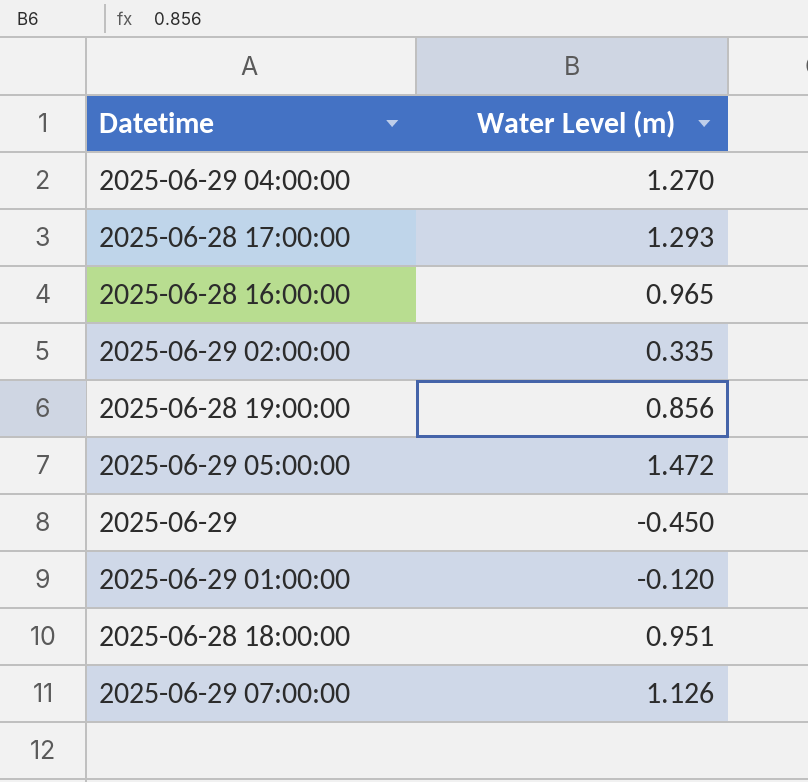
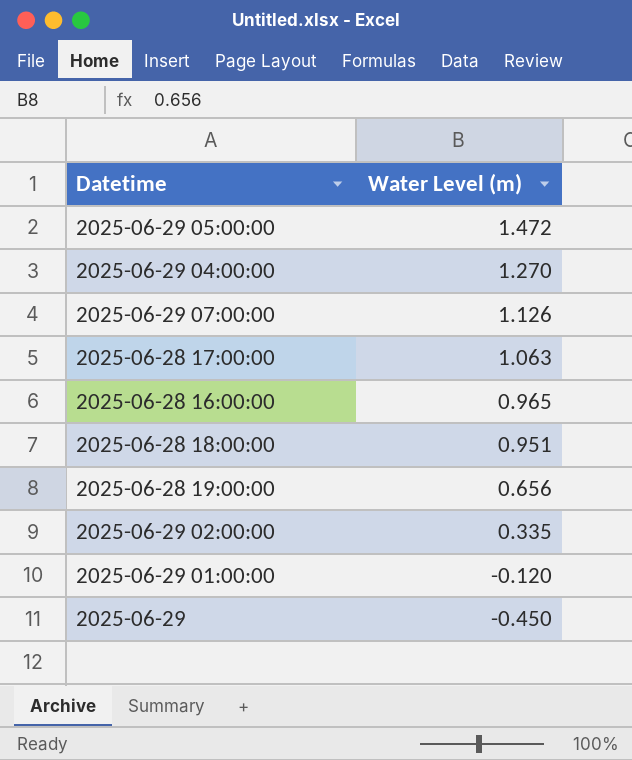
row order: none -> Water Level (m) descending
2025-06-28 17:00:00 | Water Level (m): 1.293 -> 1.063
2025-06-28 19:00:00 | Water Level (m): 0.856 -> 0.656

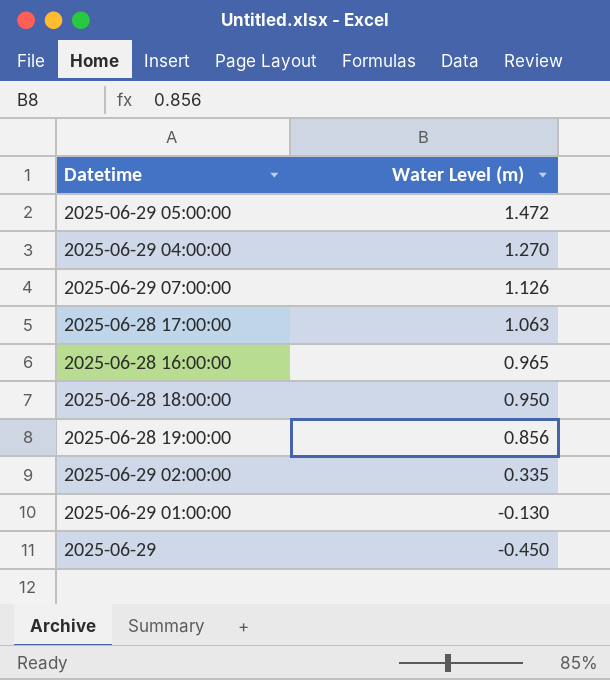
2025-06-28 18:00:00 | Water Level (m): 0.951 -> 0.950
2025-06-28 19:00:00 | Water Level (m): 0.656 -> 0.856
2025-06-29 01:00:00 | Water Level (m): -0.120 -> -0.130

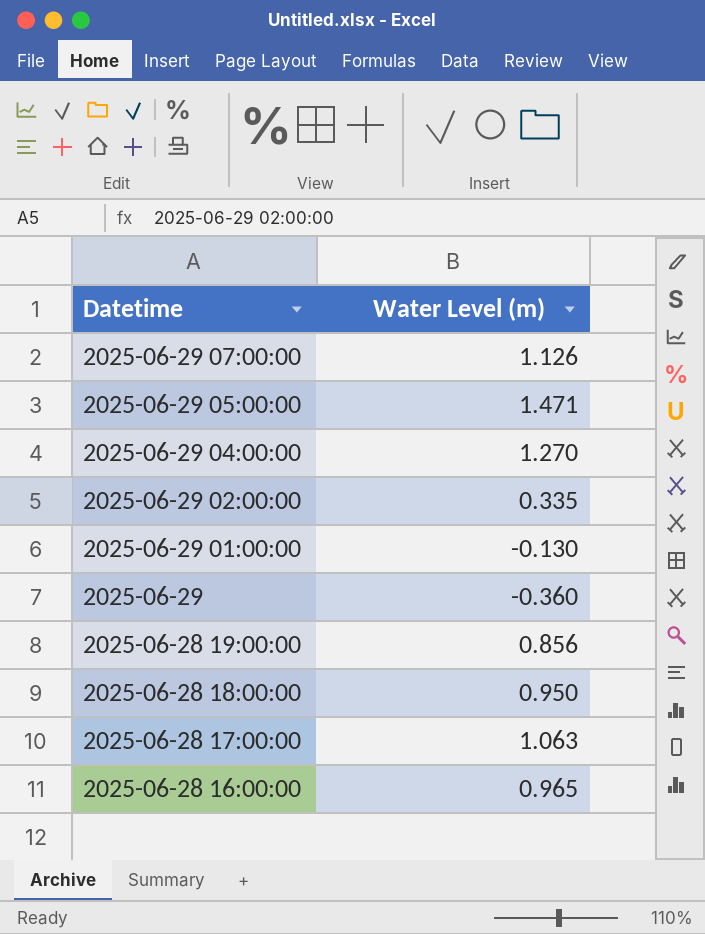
row order: Water Level (m) descending -> Datetime descending
2025-06-29 05:00:00 | Water Level (m): 1.472 -> 1.471
2025-06-29 | Water Level (m): -0.450 -> -0.360

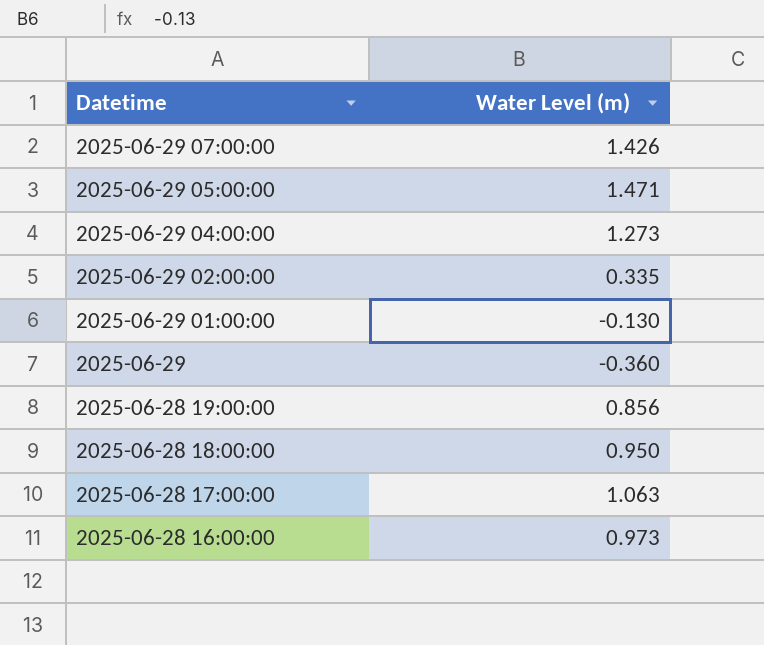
2025-06-29 07:00:00 | Water Level (m): 1.126 -> 1.426
2025-06-29 04:00:00 | Water Level (m): 1.270 -> 1.273
2025-06-28 16:00:00 | Water Level (m): 0.965 -> 0.973

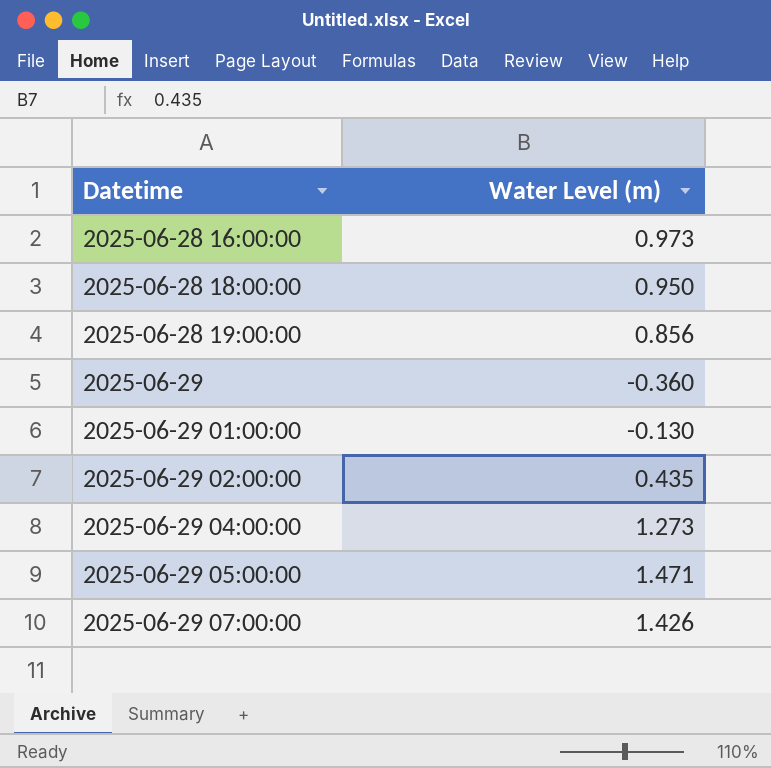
row order: Datetime descending -> Datetime ascending
row 2025-06-28 17:00:00: 1.063 -> none
2025-06-29 02:00:00 | Water Level (m): 0.335 -> 0.435

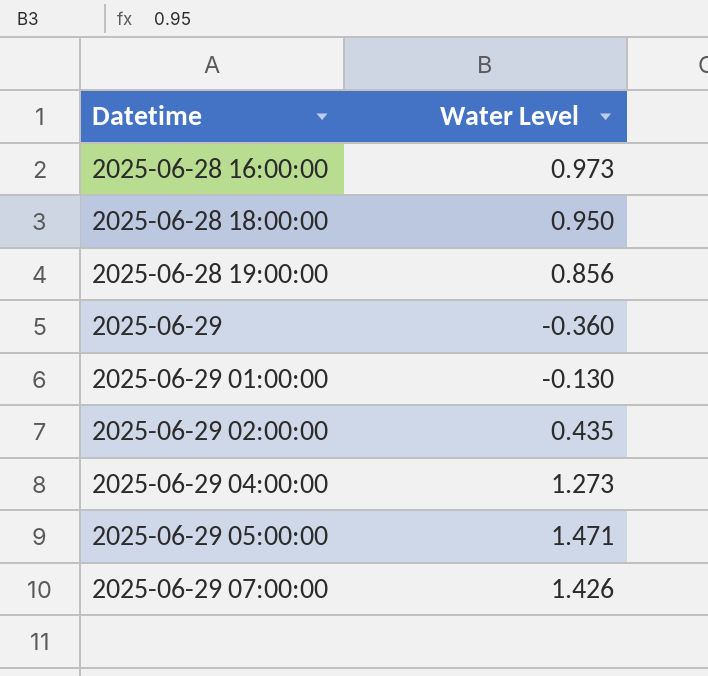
column name: Water Level (m) -> Water Level

